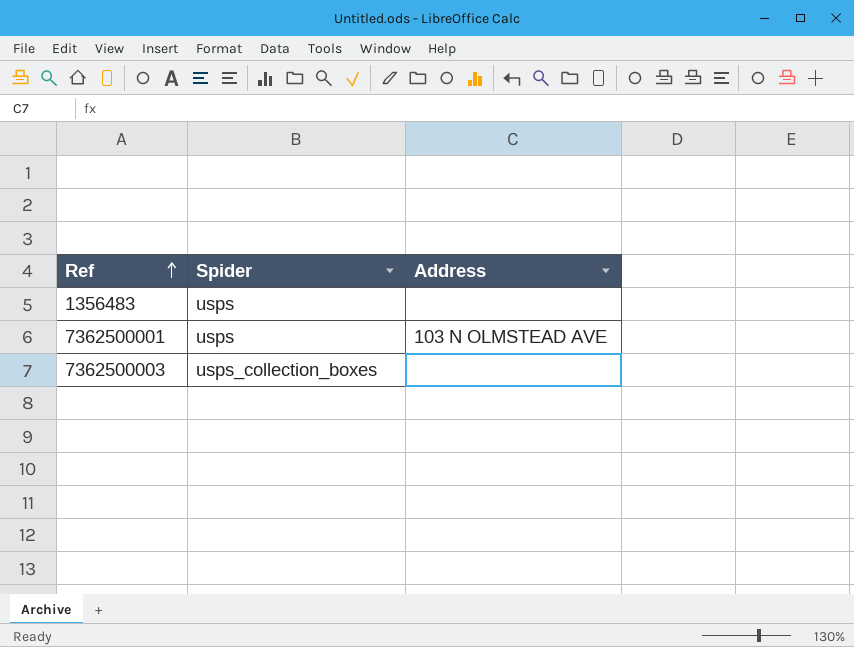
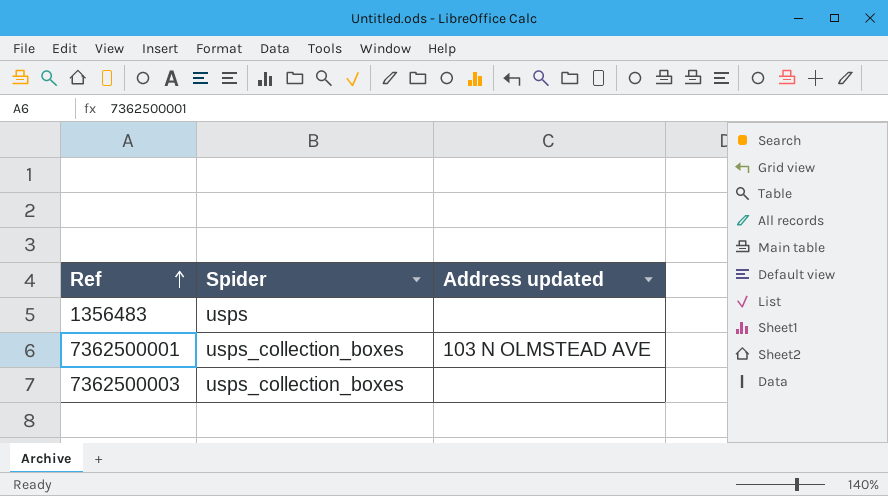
column name: Address -> Address updated
7362500001 | Spider: usps -> usps_collection_boxes

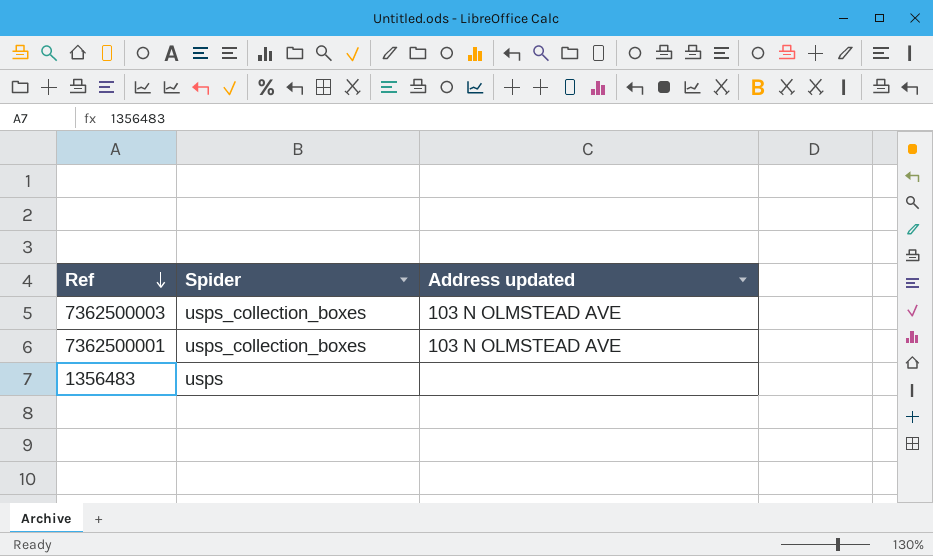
row order: Ref ascending -> Ref descending
7362500003 | Address updated: none -> 103 N OLMSTEAD AVE

